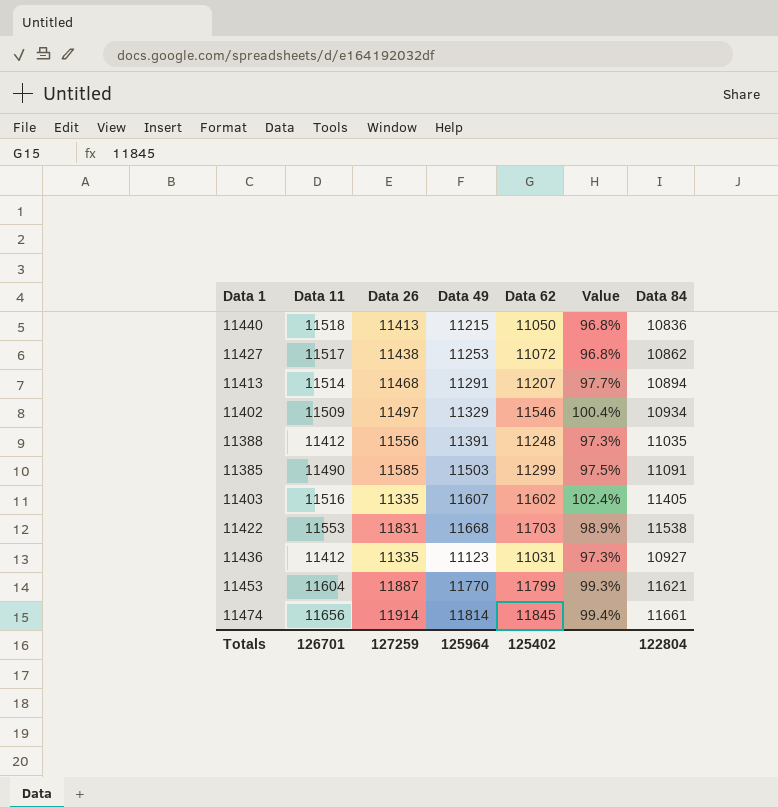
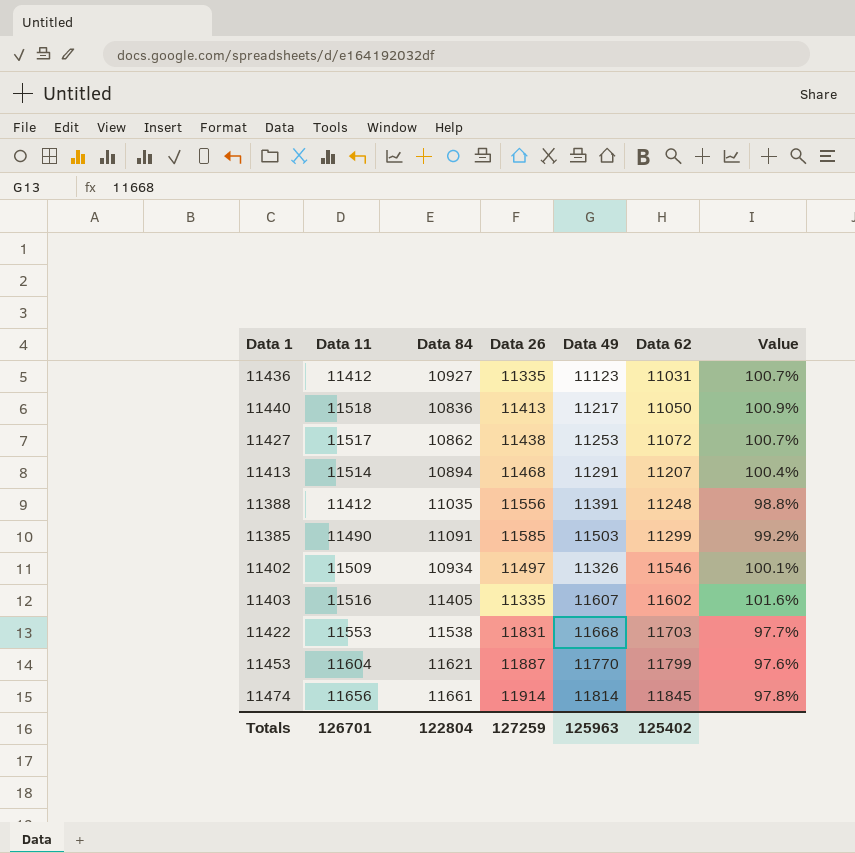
row order: none -> Data 62 ascending
column Data 84 | position: 7 -> 3
column Value | formula: [Data 62] / [Data 26] -> [Data 11] / [Data 26]
11440 | Data 49: 11215 -> 11217
11402 | Data 49: 11329 -> 11326
Totals | Data 49: 125964 -> 125963

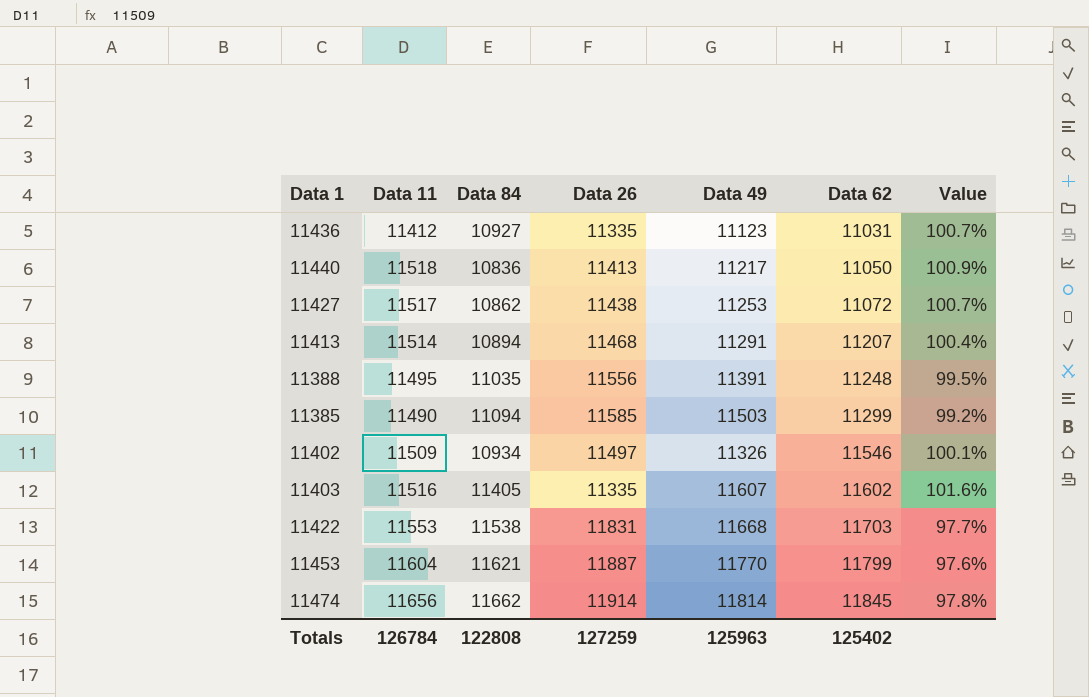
11388 | Data 11: 11412 -> 11495
11388 | Value: 98.8% -> 99.5%
11385 | Data 84: 11091 -> 11094
11474 | Data 84: 11661 -> 11662
Totals | Data 11: 126701 -> 126784
Totals | Data 84: 122804 -> 122808

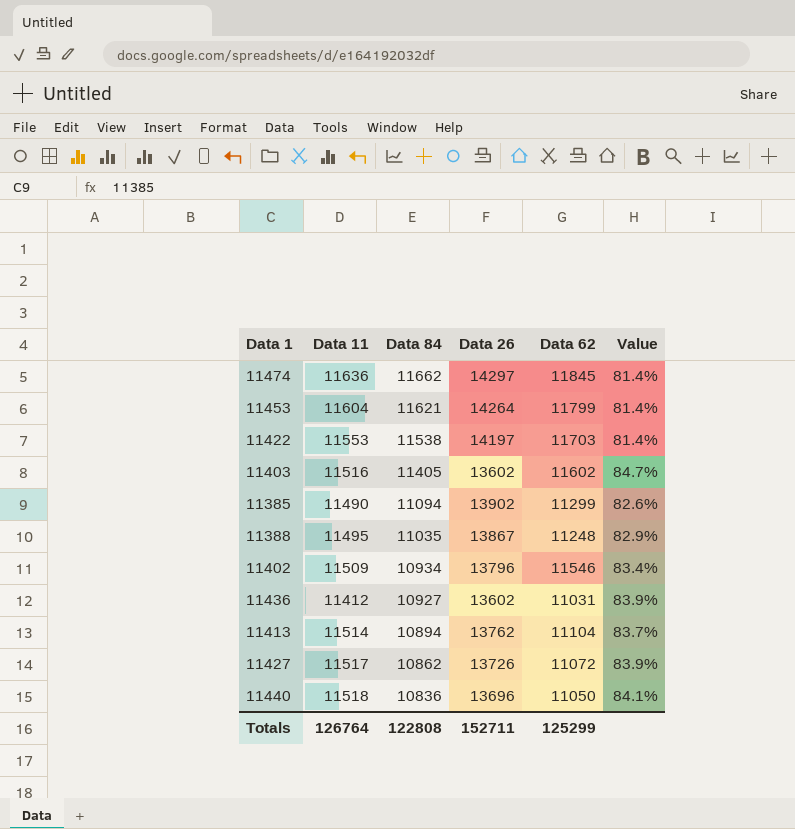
row order: Data 62 ascending -> Data 84 descending
column Data 49 | position: 5 -> none
11474 | Data 11: 11656 -> 11636
11474 | Data 26: 11914 -> 14297
11474 | Value: 97.8% -> 81.4%
11453 | Data 26: 11887 -> 14264
11453 | Value: 97.6% -> 81.4%
11422 | Data 26: 11831 -> 14197
11422 | Value: 97.7% -> 81.4%
11403 | Data 26: 11335 -> 13602
11403 | Value: 101.6% -> 84.7%
11385 | Data 26: 11585 -> 13902
11385 | Value: 99.2% -> 82.6%
11388 | Data 26: 11556 -> 13867
11388 | Value: 99.5% -> 82.9%
11402 | Data 26: 11497 -> 13796
11402 | Value: 100.1% -> 83.4%
11436 | Data 26: 11335 -> 13602
11436 | Value: 100.7% -> 83.9%
11413 | Data 26: 11468 -> 13762
11413 | Data 62: 11207 -> 11104
11413 | Value: 100.4% -> 83.7%
11427 | Data 26: 11438 -> 13726
11427 | Value: 100.7% -> 83.9%
11440 | Data 26: 11413 -> 13696
11440 | Value: 100.9% -> 84.1%
Totals | Data 11: 126784 -> 126764
Totals | Data 26: 127259 -> 152711
Totals | Data 62: 125402 -> 125299

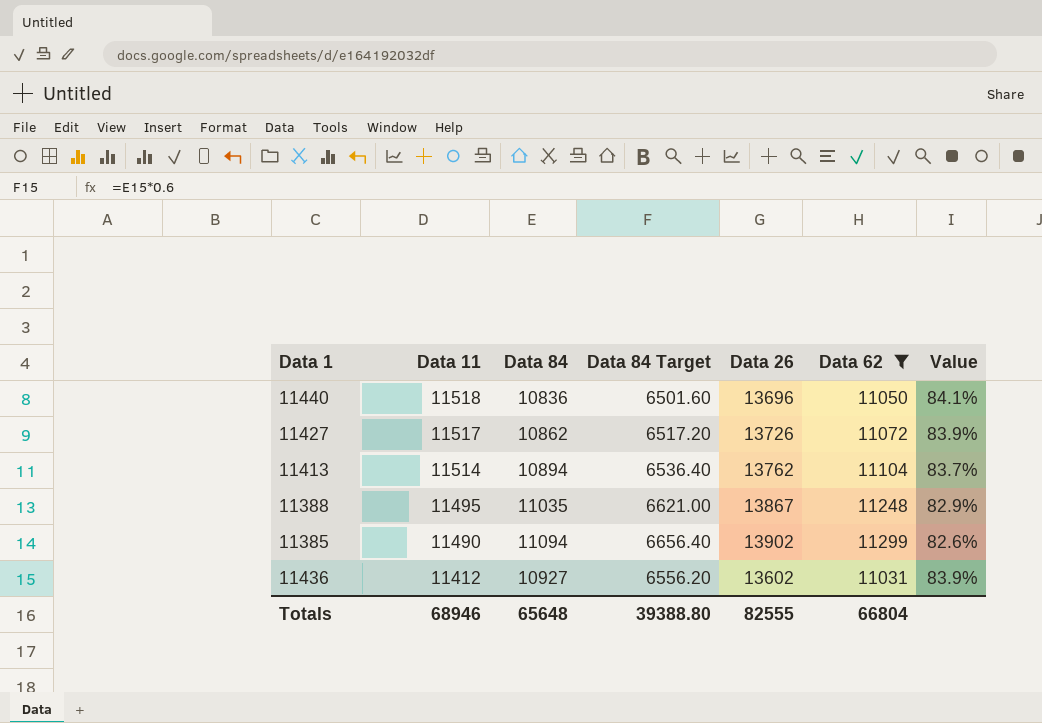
filter: none -> Data 62 <= 11299
row order: Data 84 descending -> Data 11 descending
column Data 84 Target | formula: none -> [Data 84] * 0.6
Totals | Data 11: 126764 -> 68946
Totals | Data 84: 122808 -> 65648
Totals | Data 26: 152711 -> 82555
Totals | Data 62: 125299 -> 66804

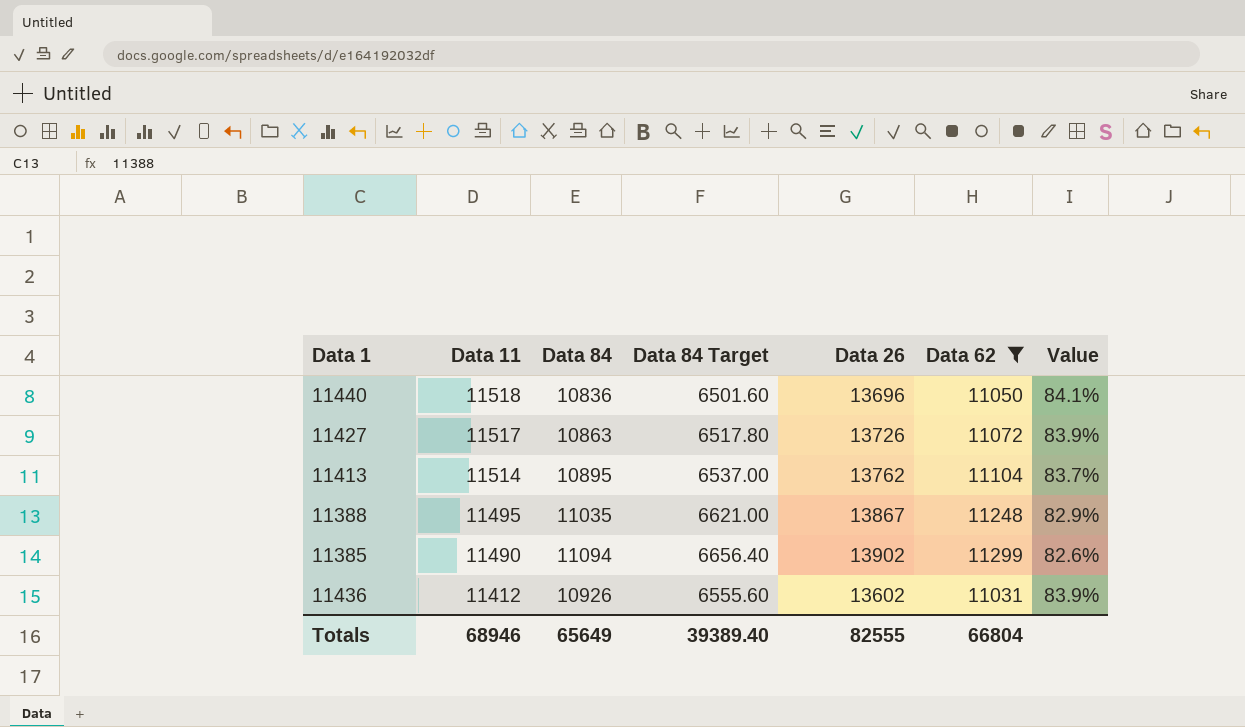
11427 | Data 84: 10862 -> 10863
11427 | Data 84 Target: 6517.20 -> 6517.80
11413 | Data 84: 10894 -> 10895
11413 | Data 84 Target: 6536.40 -> 6537.00
11436 | Data 84: 10927 -> 10926
11436 | Data 84 Target: 6556.20 -> 6555.60
Totals | Data 84: 65648 -> 65649
Totals | Data 84 Target: 39388.80 -> 39389.40

